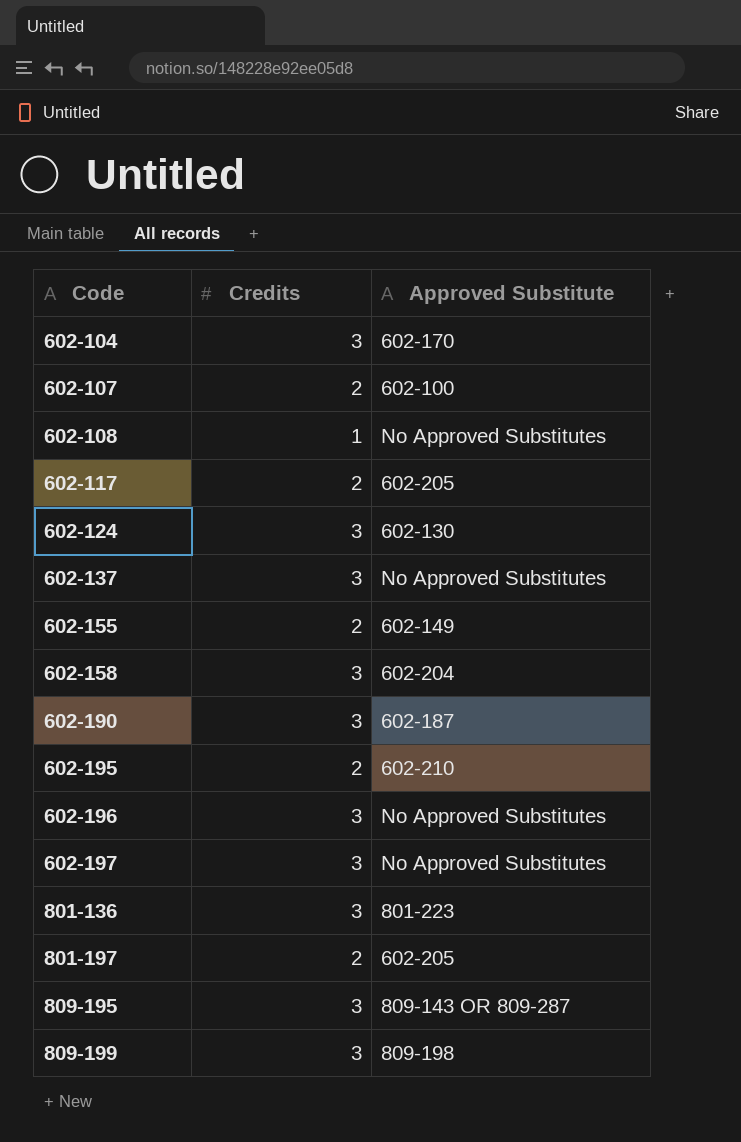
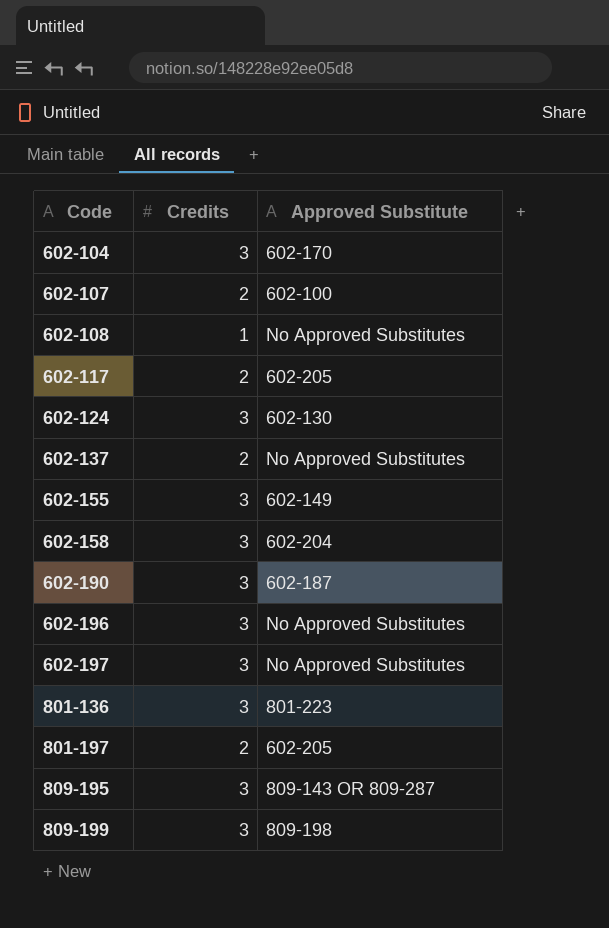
row 602-195: 2 | 602-210 -> none
602-137 | Credits: 3 -> 2
602-155 | Credits: 2 -> 3

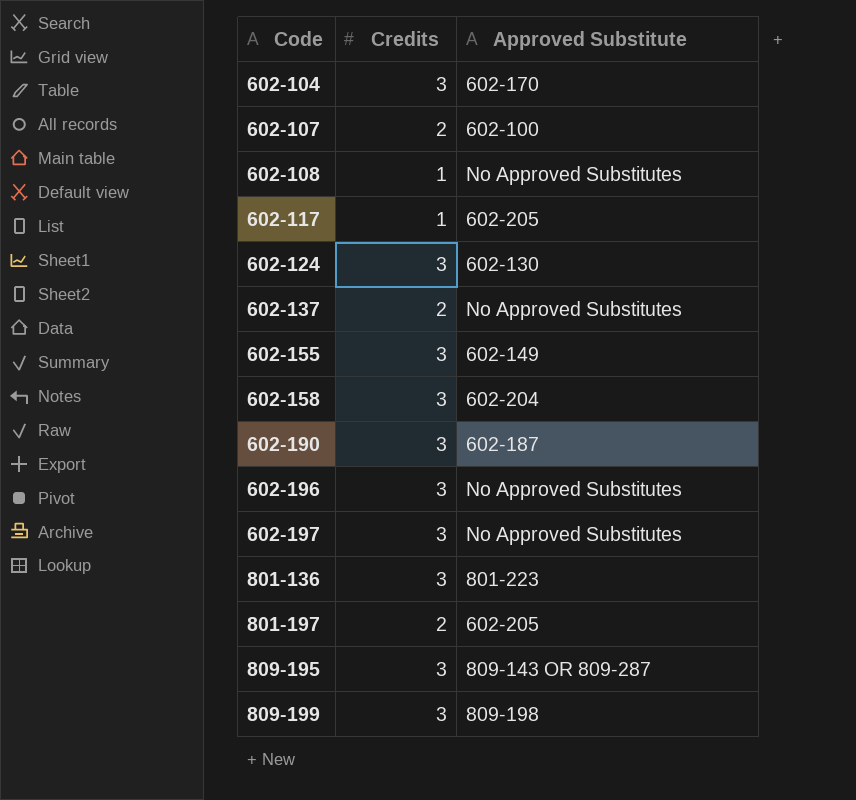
602-117 | Credits: 2 -> 1

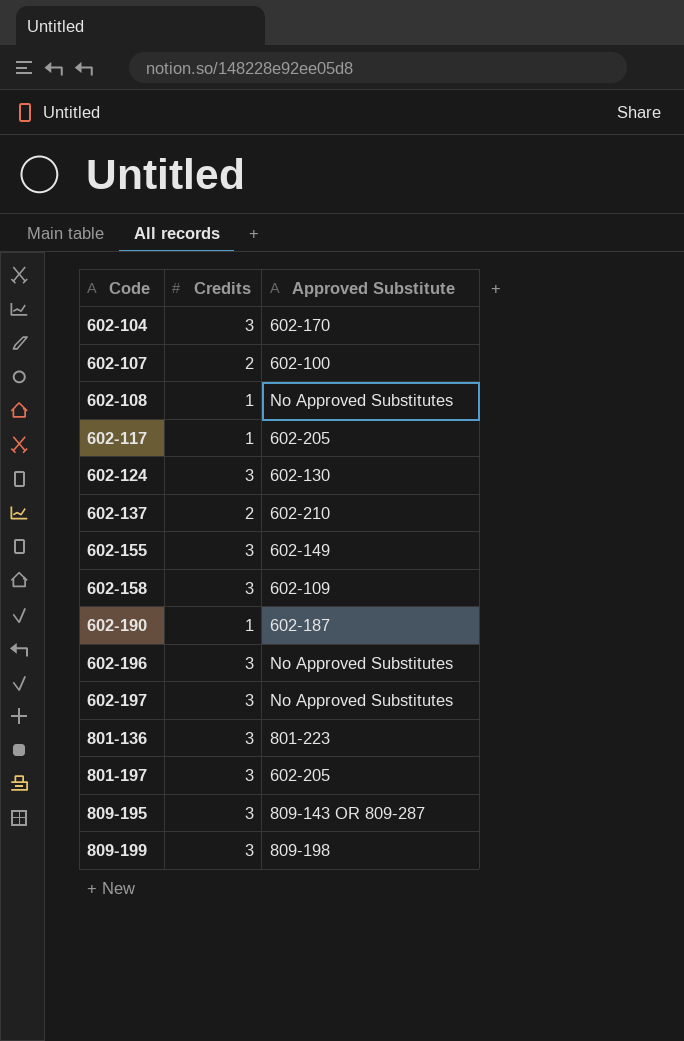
602-137 | Approved Substitute: No Approved Substitutes -> 602-210
602-158 | Approved Substitute: 602-204 -> 602-109
602-190 | Credits: 3 -> 1
801-197 | Credits: 2 -> 3

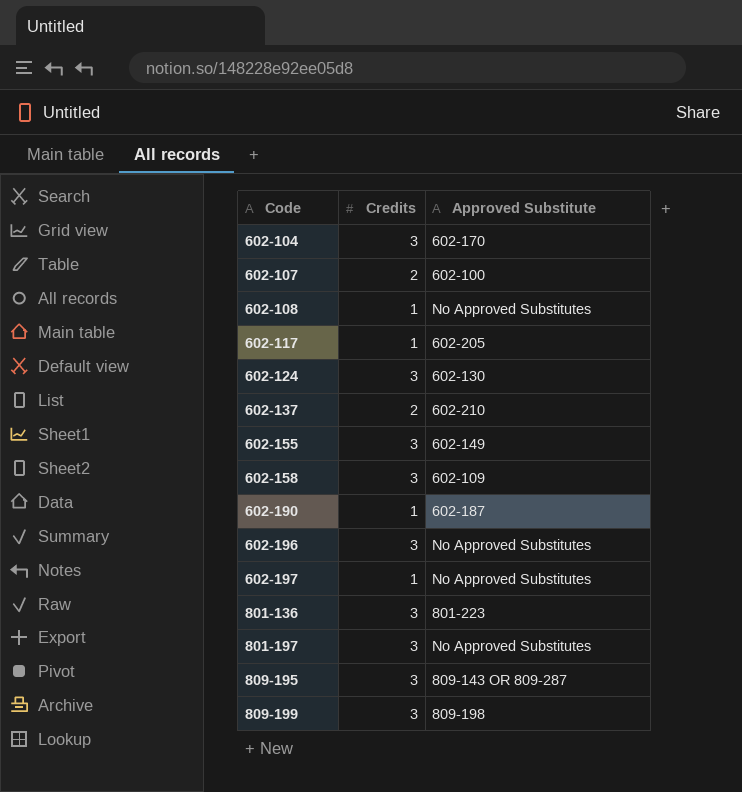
602-197 | Credits: 3 -> 1
801-197 | Approved Substitute: 602-205 -> No Approved Substitutes

